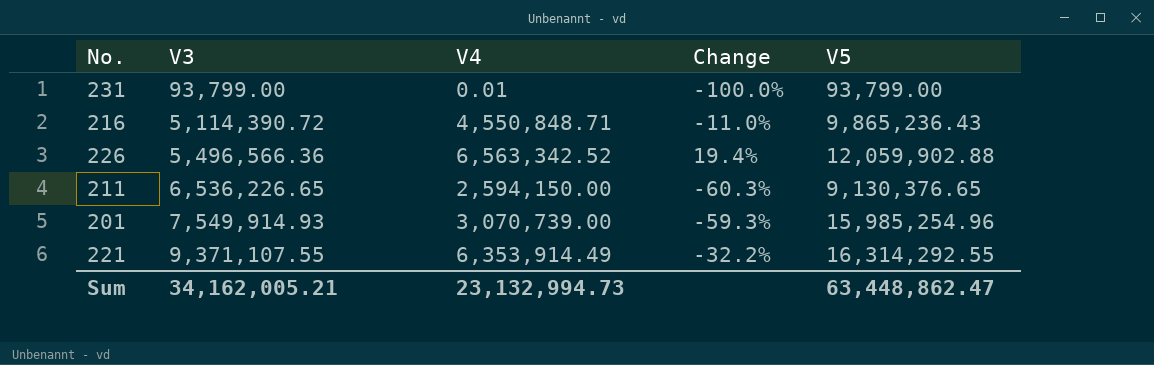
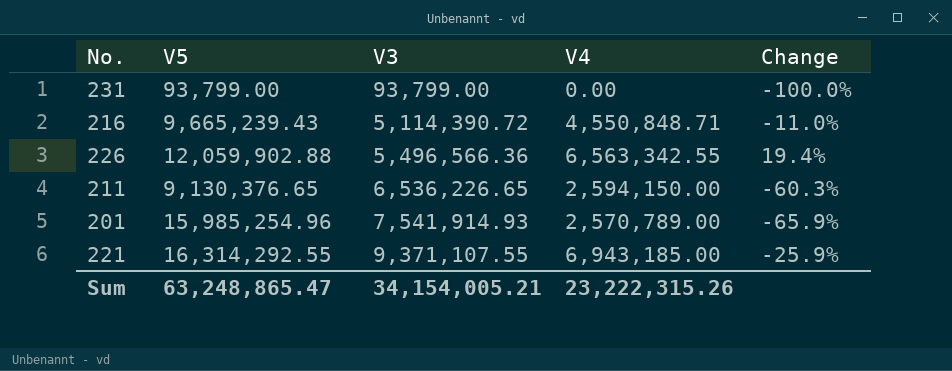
column V5 | position: 5 -> 2
231 | V4: 0.01 -> 0.00
216 | V5: 9,865,236.43 -> 9,665,239.43
226 | V4: 6,563,342.52 -> 6,563,342.55
201 | V3: 7,549,914.93 -> 7,541,914.93
201 | V4: 3,070,739.00 -> 2,570,789.00
201 | Change: -59.3% -> -65.9%
221 | V4: 6,353,914.49 -> 6,943,185.00
221 | Change: -32.2% -> -25.9%
Sum | V5: 63,448,862.47 -> 63,248,865.47
Sum | V3: 34,162,005.21 -> 34,154,005.21
Sum | V4: 23,132,994.73 -> 23,222,315.26

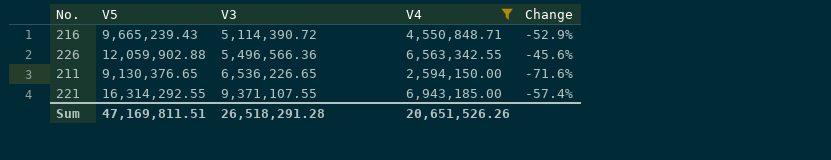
filter: none -> V4 >= 2,594,150.00
column Change | formula: ([V4] - [V3]) / [V3] -> ([V4] - [V5]) / [V5]
Sum | V5: 63,248,865.47 -> 47,169,811.51
Sum | V3: 34,154,005.21 -> 26,518,291.28
Sum | V4: 23,222,315.26 -> 20,651,526.26

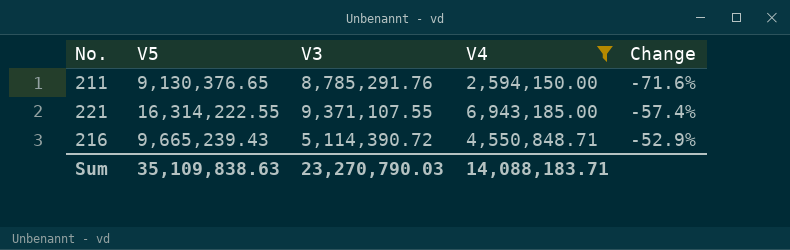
row order: V3 ascending -> Change ascending
row 226: 12,059,902.88 | 5,496,566.36 | 6,563,342.55 | -45.6% -> none
211 | V3: 6,536,226.65 -> 8,785,291.76
221 | V5: 16,314,292.55 -> 16,314,222.55
Sum | V5: 47,169,811.51 -> 35,109,838.63
Sum | V3: 26,518,291.28 -> 23,270,790.03
Sum | V4: 20,651,526.26 -> 14,088,183.71

